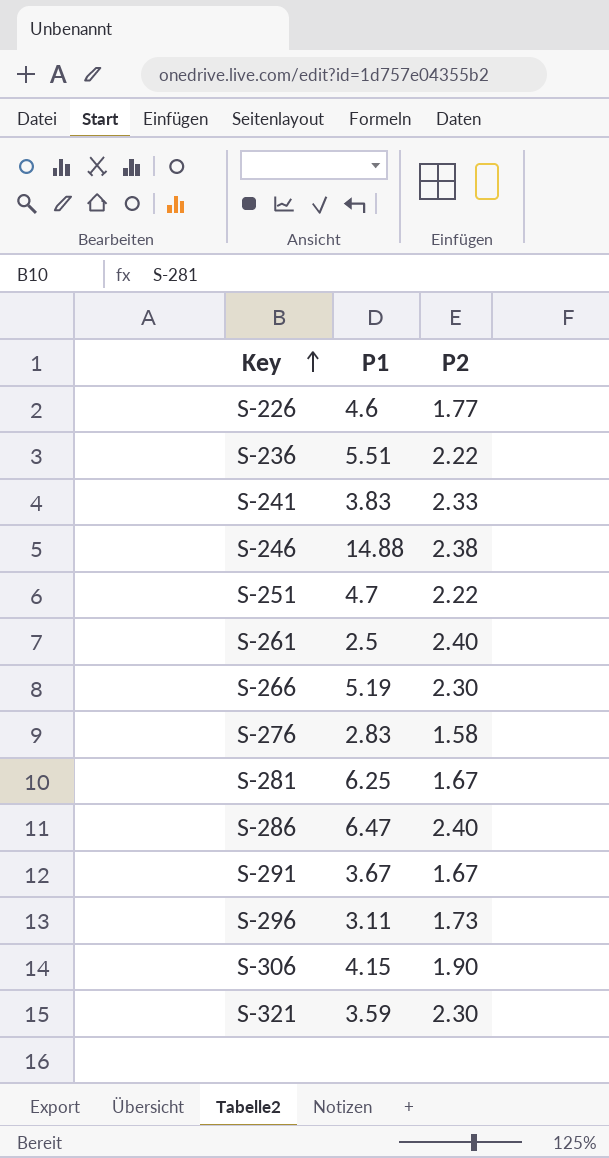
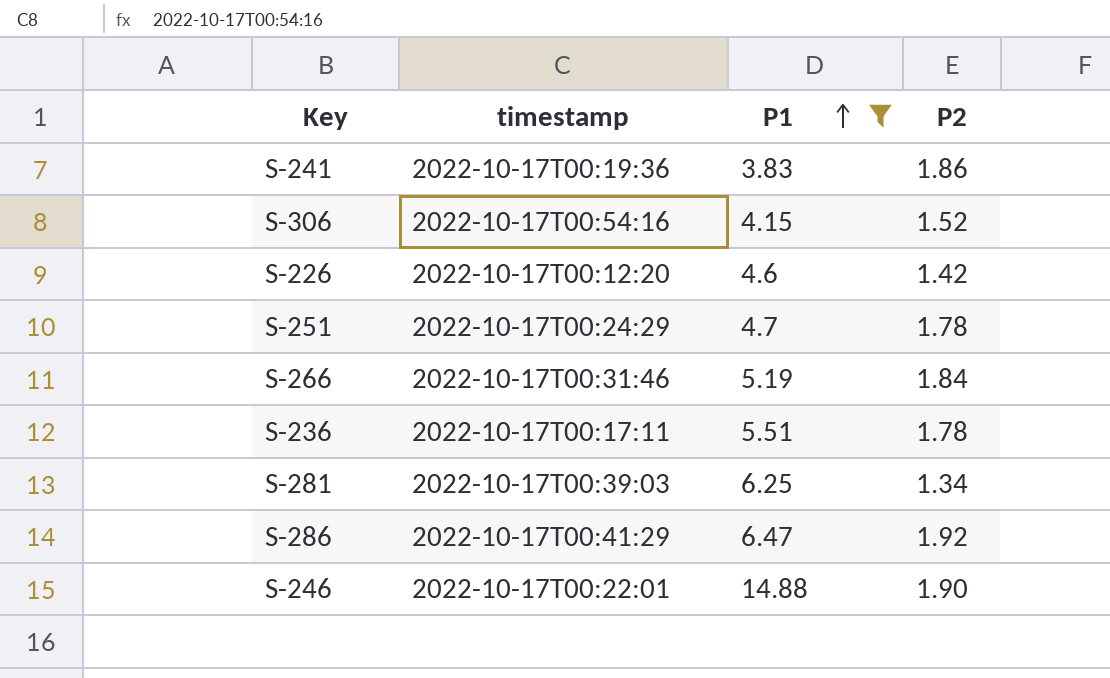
filter: none -> P1 >= 3.83
row order: Key ascending -> P1 ascending
column timestamp | position: none -> 2
S-241 | P2: 2.33 -> 1.86
S-306 | P2: 1.90 -> 1.52
S-226 | P2: 1.77 -> 1.42
S-251 | P2: 2.22 -> 1.78
S-266 | P2: 2.30 -> 1.84
S-236 | P2: 2.22 -> 1.78
S-281 | P2: 1.67 -> 1.34
S-286 | P2: 2.40 -> 1.92
S-246 | P2: 2.38 -> 1.90

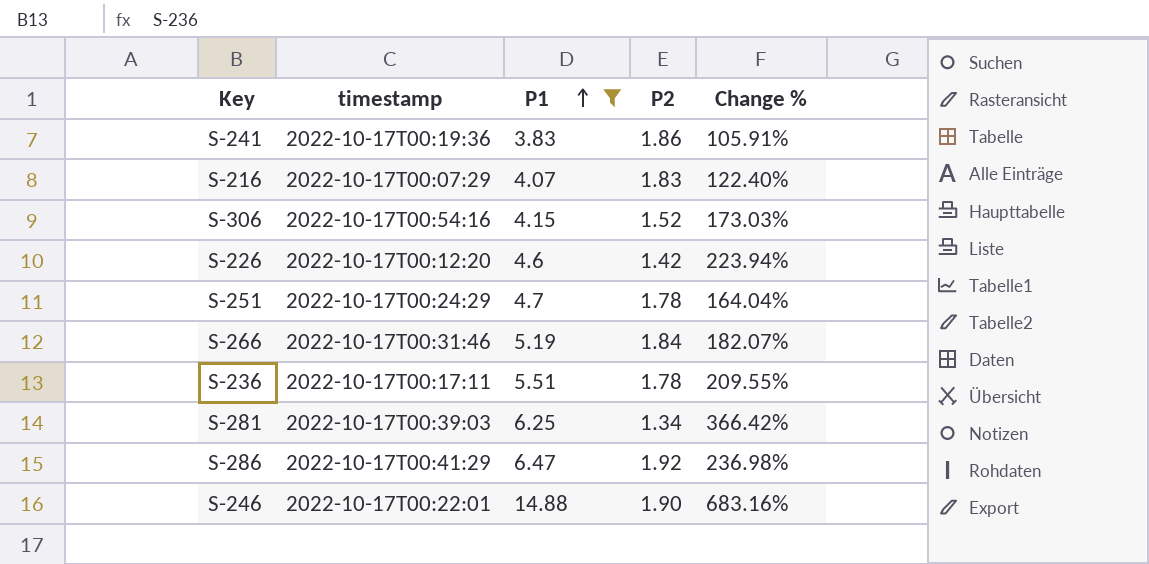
column Change % | formula: none -> ([P1] - [P2]) / [P2]
row S-216: none -> 2022-10-17T00:07:29 | 4.07 | 1.83 | 122.40%

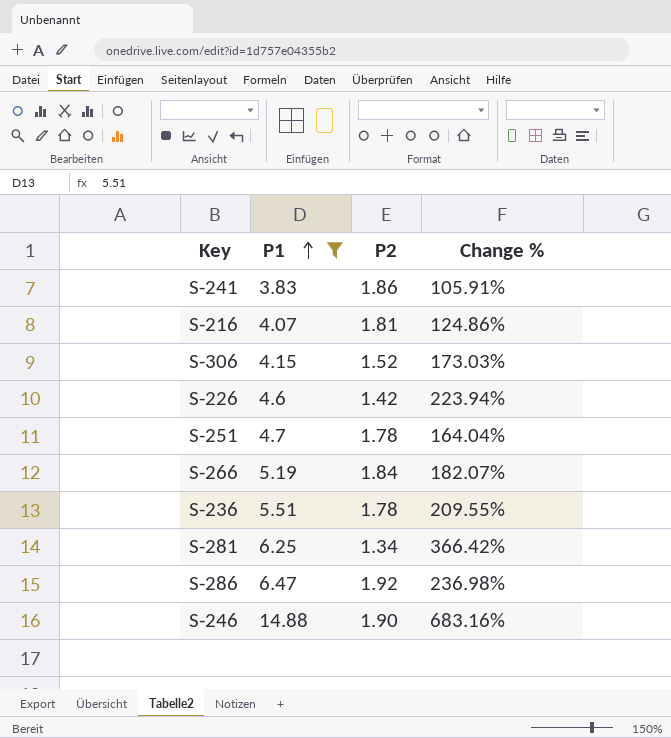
column timestamp | position: 2 -> none
S-216 | P2: 1.83 -> 1.81
S-216 | Change %: 122.40% -> 124.86%

